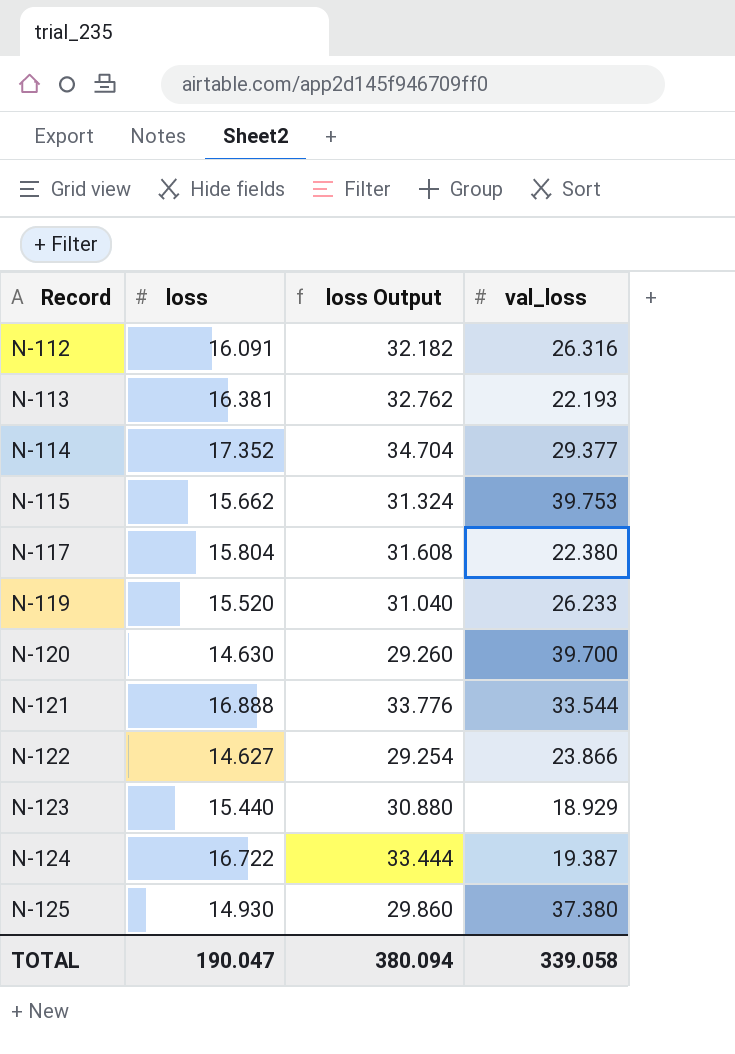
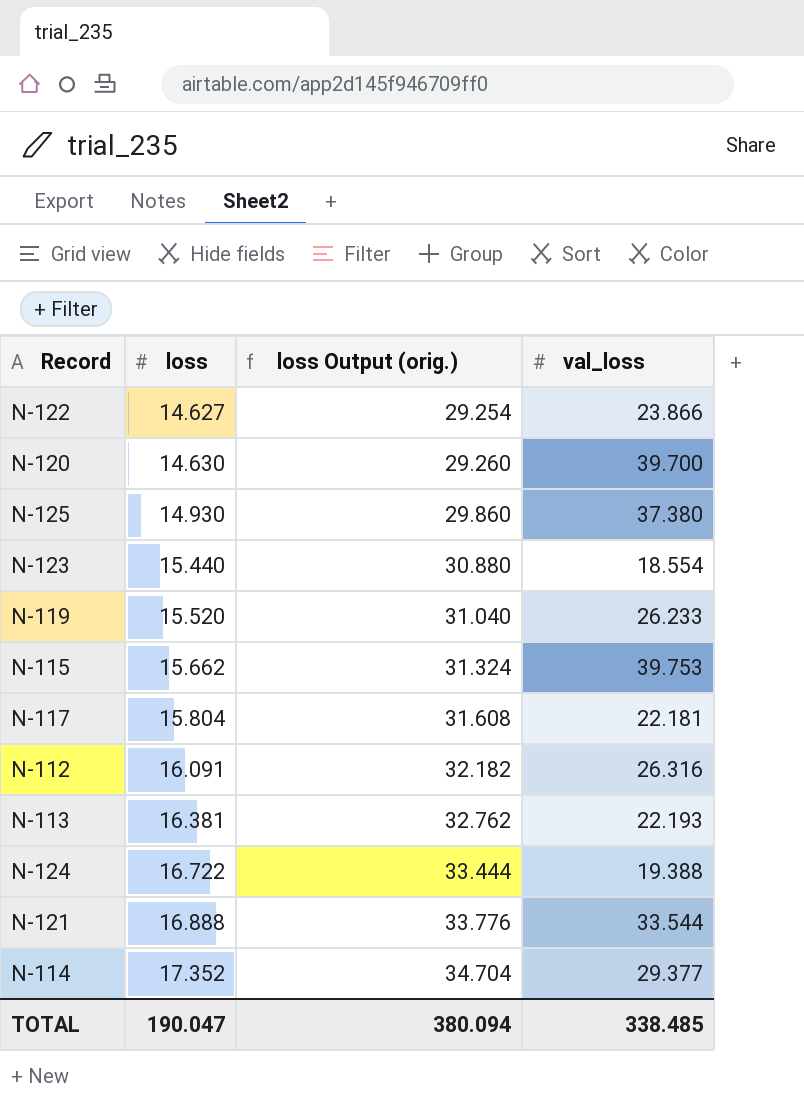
row order: Record ascending -> loss ascending
column name: loss Output -> loss Output (orig.)
N-123 | val_loss: 18.929 -> 18.554
N-117 | val_loss: 22.380 -> 22.181
N-124 | val_loss: 19.387 -> 19.388
TOTAL | val_loss: 339.058 -> 338.485

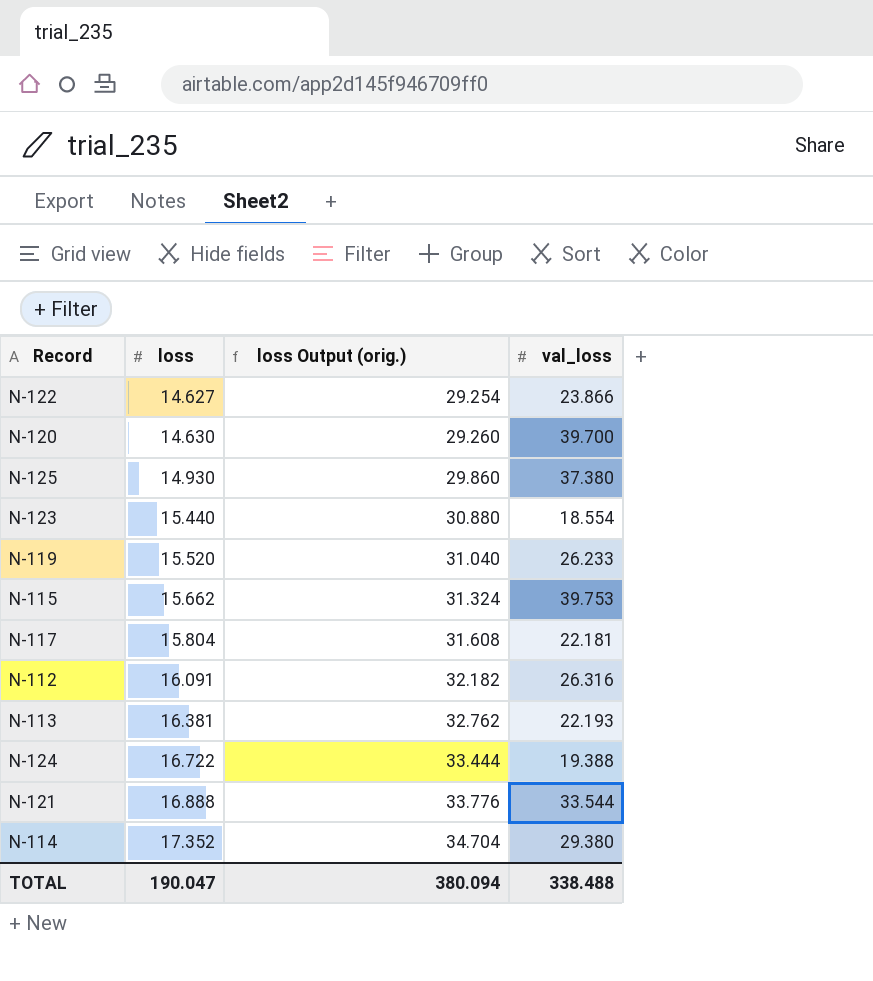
N-114 | val_loss: 29.377 -> 29.380
TOTAL | val_loss: 338.485 -> 338.488

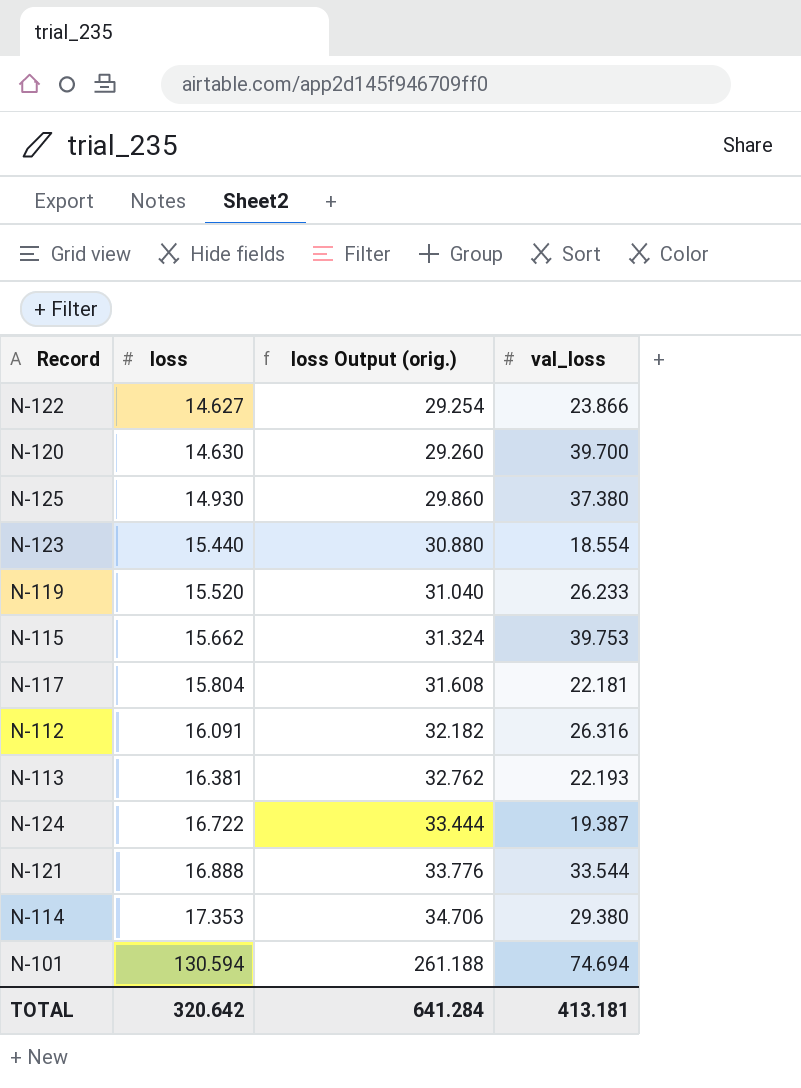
N-124 | val_loss: 19.388 -> 19.387
N-114 | loss: 17.352 -> 17.353
N-114 | loss Output (orig.): 34.704 -> 34.706
row N-101: none -> 130.594 | 261.188 | 74.694
TOTAL | loss: 190.047 -> 320.642
TOTAL | loss Output (orig.): 380.094 -> 641.284
TOTAL | val_loss: 338.488 -> 413.181

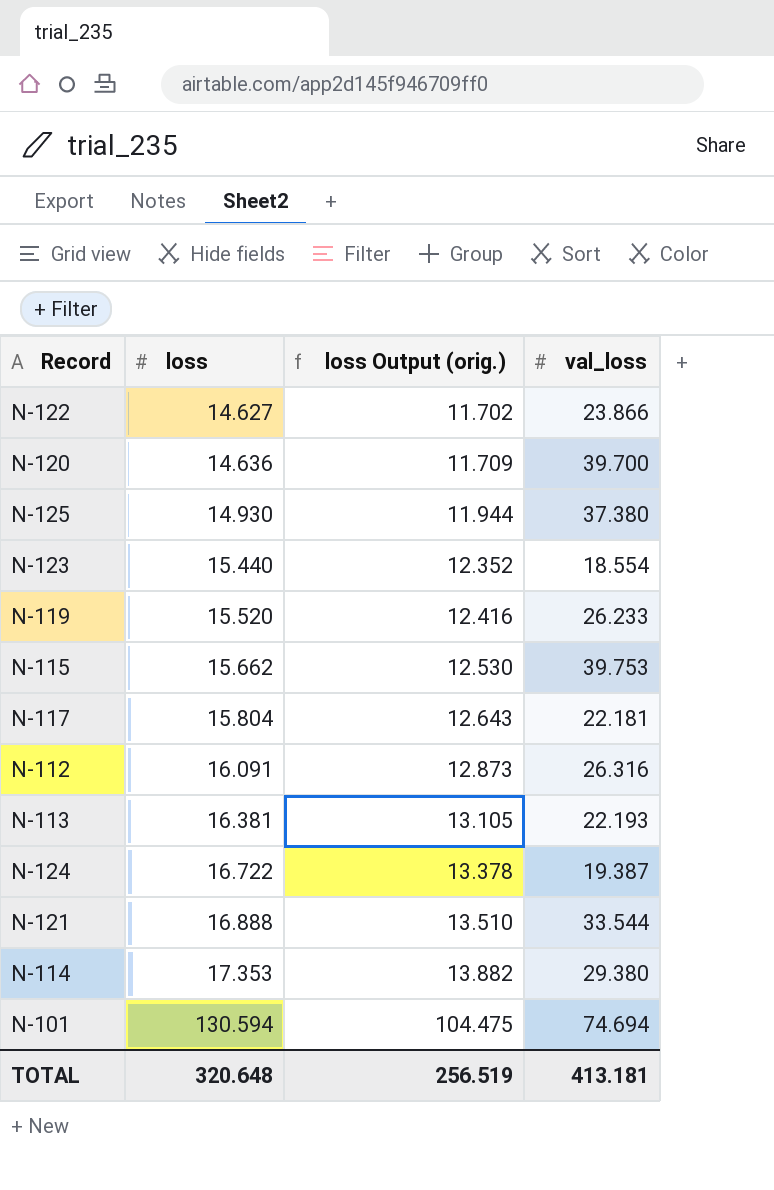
column loss Output (orig.) | formula: [loss] * 2 -> [loss] * 0.8
N-120 | loss: 14.630 -> 14.636
TOTAL | loss: 320.642 -> 320.648
TOTAL | loss Output (orig.): 641.284 -> 256.519

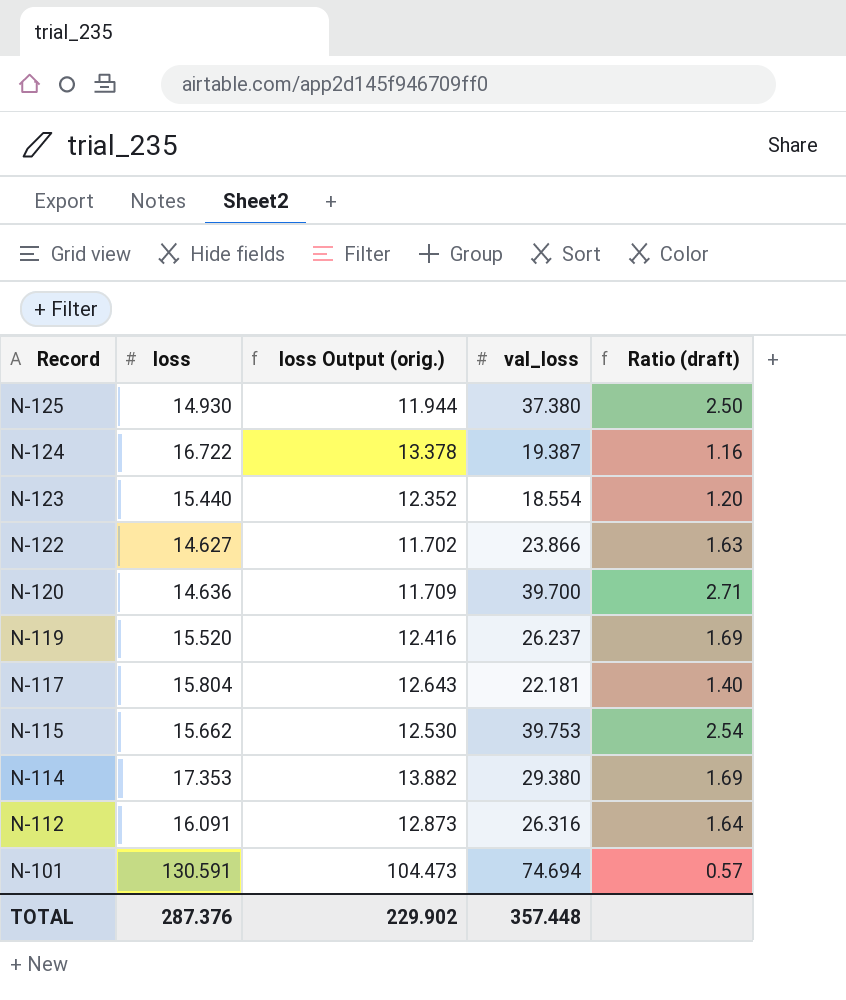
row order: loss ascending -> Record descending
column Ratio (draft) | formula: none -> [val_loss] / [loss]
row N-113: 16.381 | 13.105 | 22.193 -> none
row N-121: 16.888 | 13.510 | 33.544 -> none
N-119 | val_loss: 26.233 -> 26.237
N-101 | loss: 130.594 -> 130.591
N-101 | loss Output (orig.): 104.475 -> 104.473
TOTAL | loss: 320.648 -> 287.376
TOTAL | loss Output (orig.): 256.519 -> 229.902
TOTAL | val_loss: 413.181 -> 357.448

